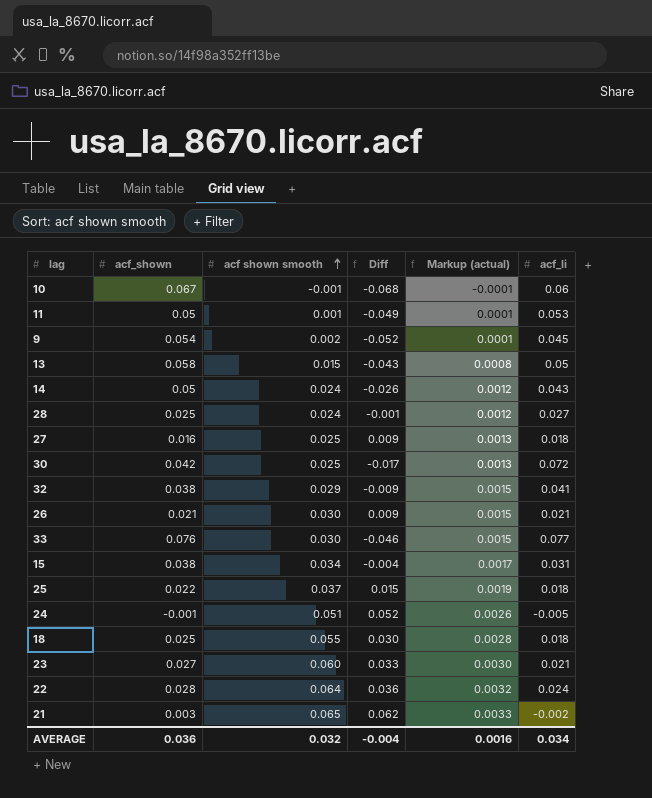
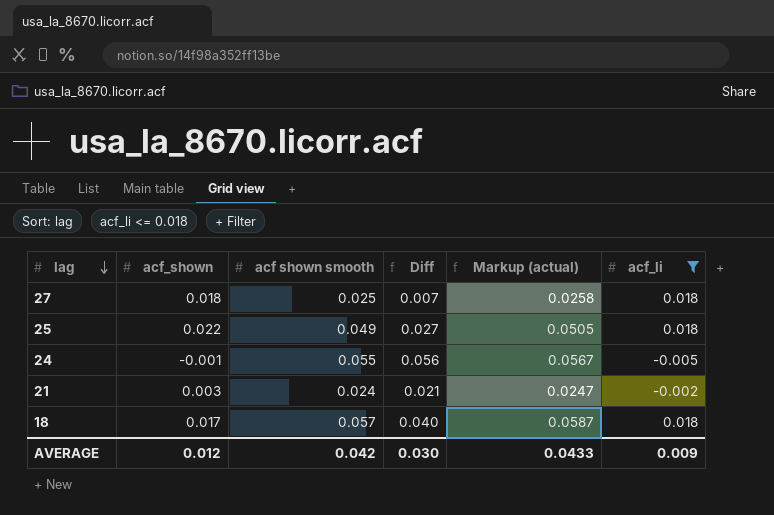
filter: none -> acf_li <= 0.018
row order: acf shown smooth ascending -> lag descending
column Markup (actual) | formula: [acf shown smooth] * 0.05 -> [acf shown smooth] * 1.03
27 | acf_shown: 0.016 -> 0.018
27 | Diff: 0.009 -> 0.007
25 | acf shown smooth: 0.037 -> 0.049
25 | Diff: 0.015 -> 0.027
24 | acf shown smooth: 0.051 -> 0.055
24 | Diff: 0.052 -> 0.056
21 | acf shown smooth: 0.065 -> 0.024
21 | Diff: 0.062 -> 0.021
18 | acf_shown: 0.025 -> 0.017
18 | acf shown smooth: 0.055 -> 0.057
18 | Diff: 0.030 -> 0.040
AVERAGE | acf_shown: 0.036 -> 0.012
AVERAGE | acf shown smooth: 0.032 -> 0.042
AVERAGE | Diff: -0.004 -> 0.030
AVERAGE | Markup (actual): 0.0016 -> 0.0433
AVERAGE | acf_li: 0.034 -> 0.009

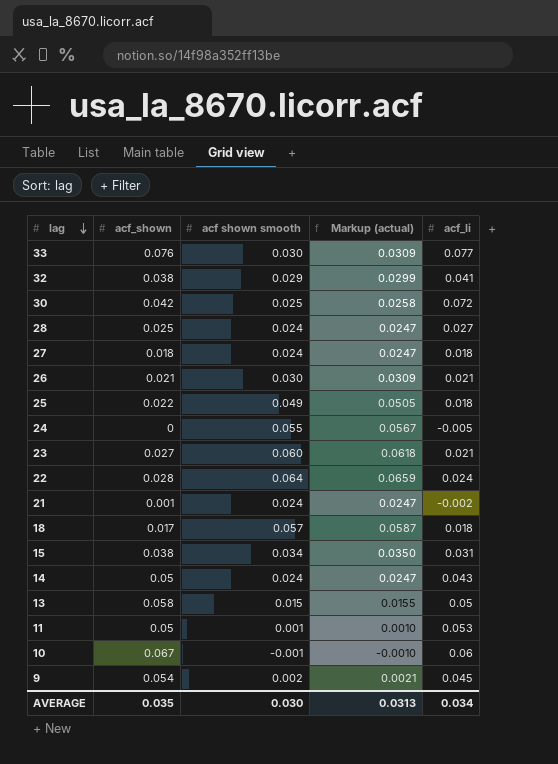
filter: acf_li <= 0.018 -> none
column Diff | formula: [acf shown smooth] - [acf_shown] -> none
27 | acf shown smooth: 0.025 -> 0.024
27 | Markup (actual): 0.0258 -> 0.0247
24 | acf_shown: -0.001 -> 0
21 | acf_shown: 0.003 -> 0.001
AVERAGE | acf_shown: 0.012 -> 0.035
AVERAGE | acf shown smooth: 0.042 -> 0.030
AVERAGE | Markup (actual): 0.0433 -> 0.0313
AVERAGE | acf_li: 0.009 -> 0.034

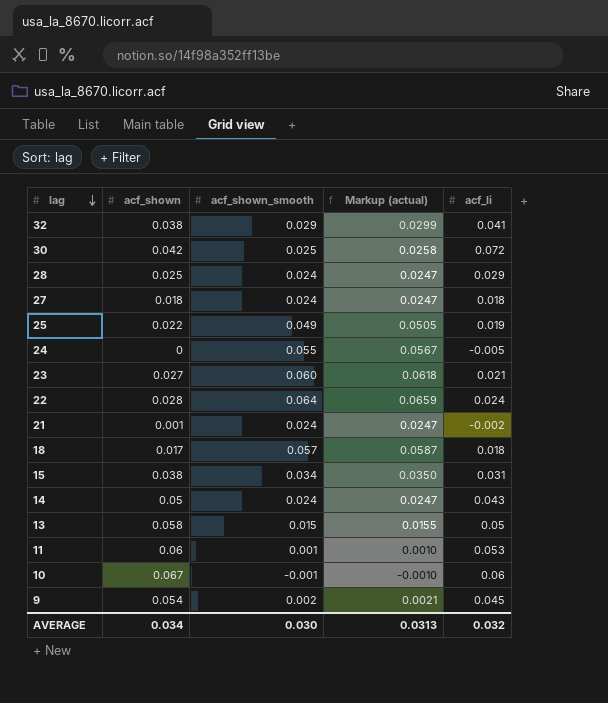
column name: acf shown smooth -> acf_shown_smooth
row 33: 0.076 | 0.030 | 0.0309 | 0.077 -> none
row 26: 0.021 | 0.030 | 0.0309 | 0.021 -> none
28 | acf_li: 0.027 -> 0.029
25 | acf_li: 0.018 -> 0.019
11 | acf_shown: 0.05 -> 0.06
AVERAGE | acf_shown: 0.035 -> 0.034
AVERAGE | acf_li: 0.034 -> 0.032

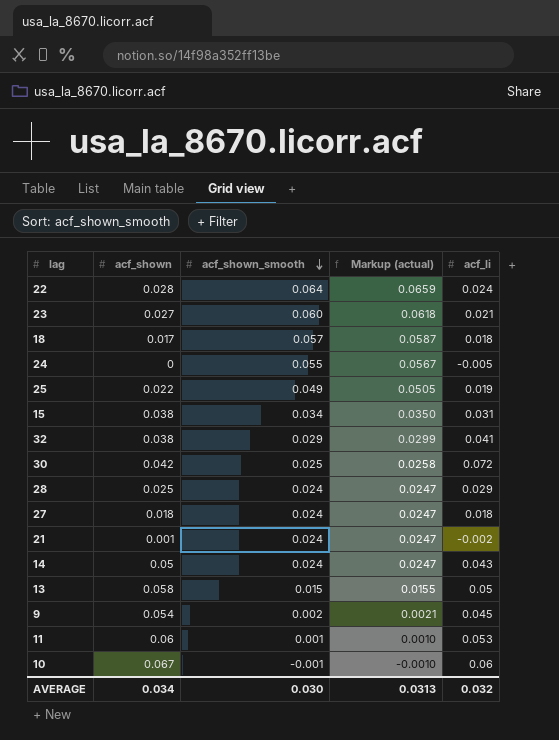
row order: lag descending -> acf_shown_smooth descending

